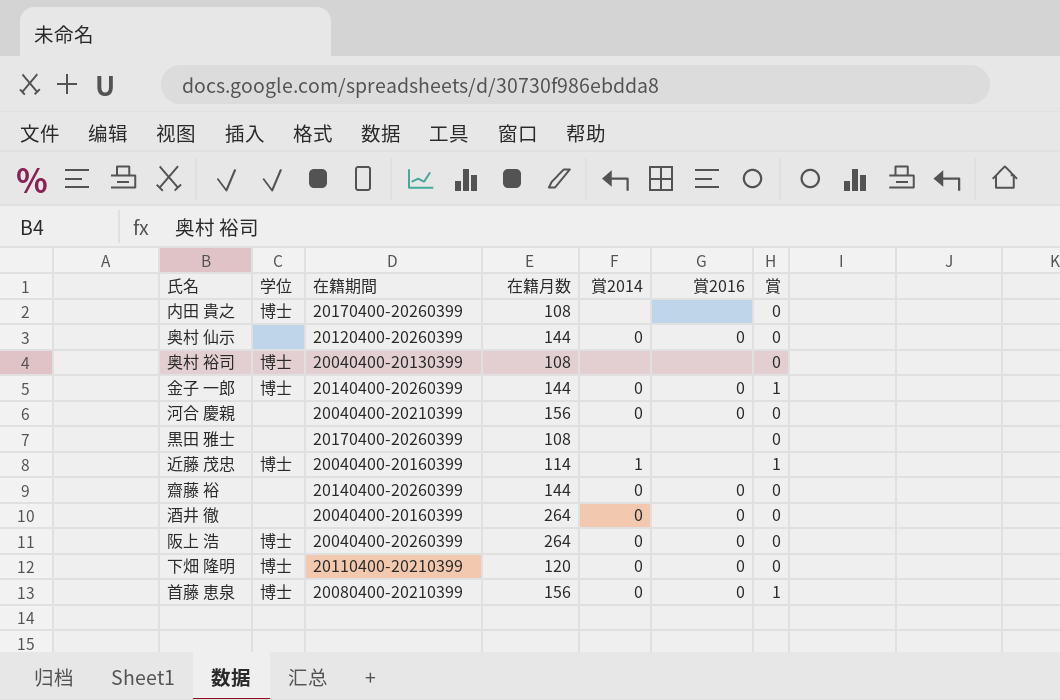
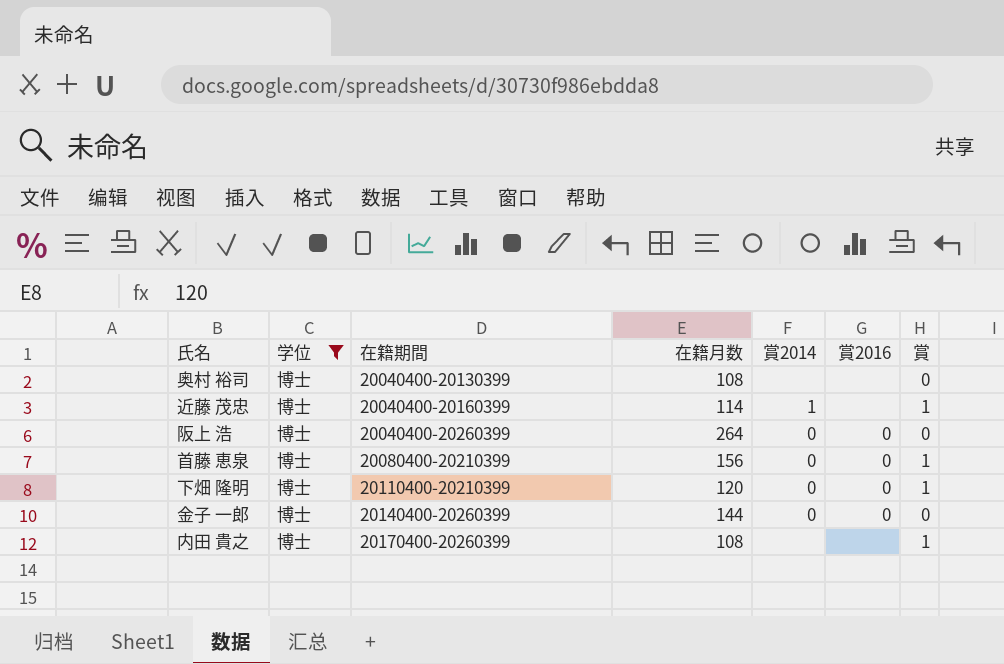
filter: none -> 学位 = 博士
row order: none -> 在籍期間 ascending
下畑 隆明 | 賞: 0 -> 1
金子 一郎 | 賞: 1 -> 0
内田 貴之 | 賞: 0 -> 1

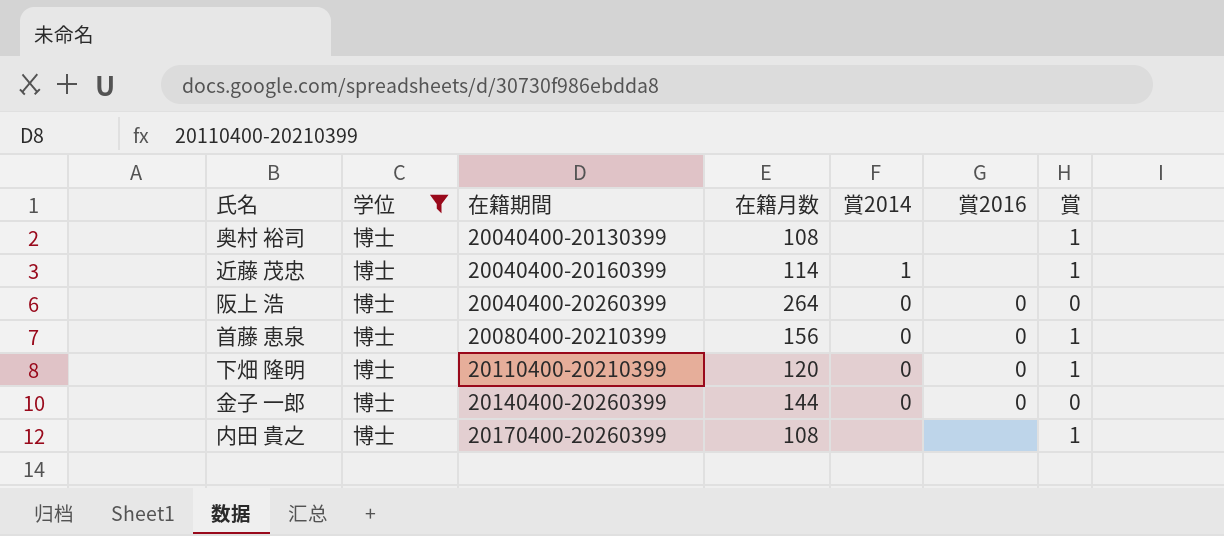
奥村 裕司 | 賞: 0 -> 1

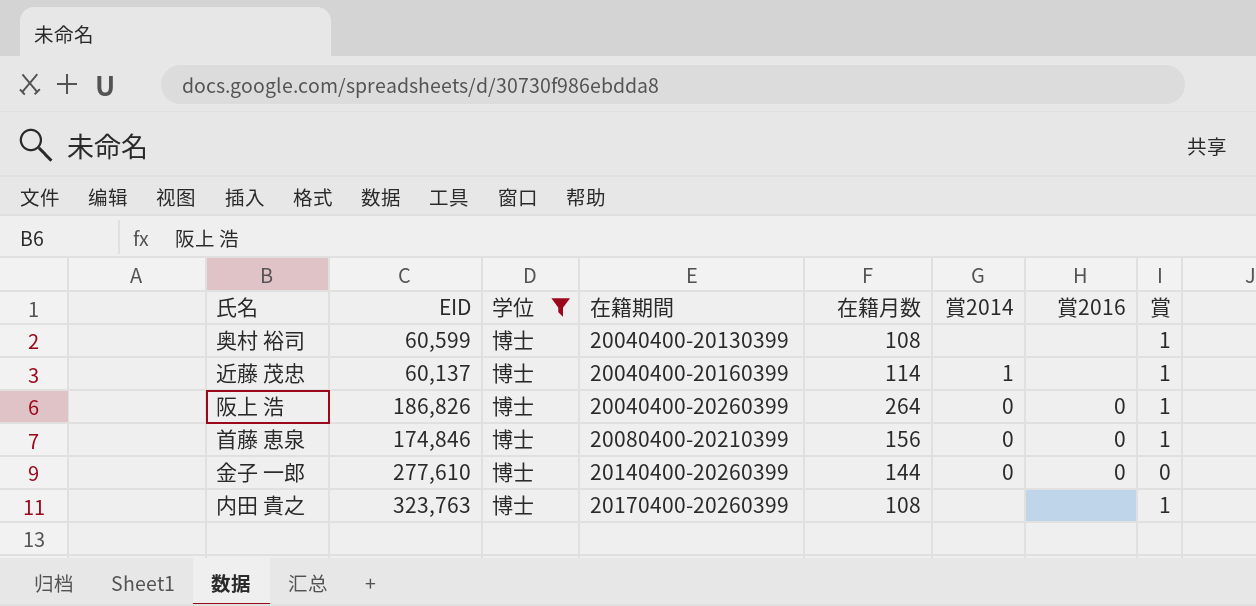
column EID | position: none -> 2
row 下畑 隆明: 博士 | 20110400-20210399 | 120 | 0 | 0 | 1 -> none
阪上 浩 | 賞: 0 -> 1

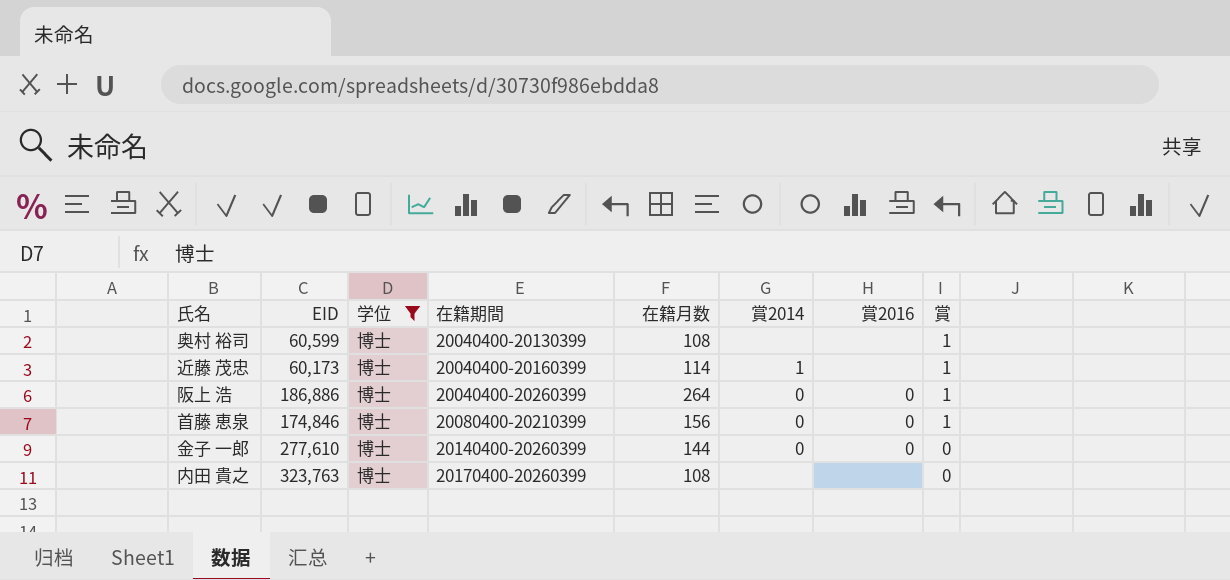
近藤 茂忠 | EID: 60,137 -> 60,173
阪上 浩 | EID: 186,826 -> 186,886
内田 貴之 | 賞: 1 -> 0

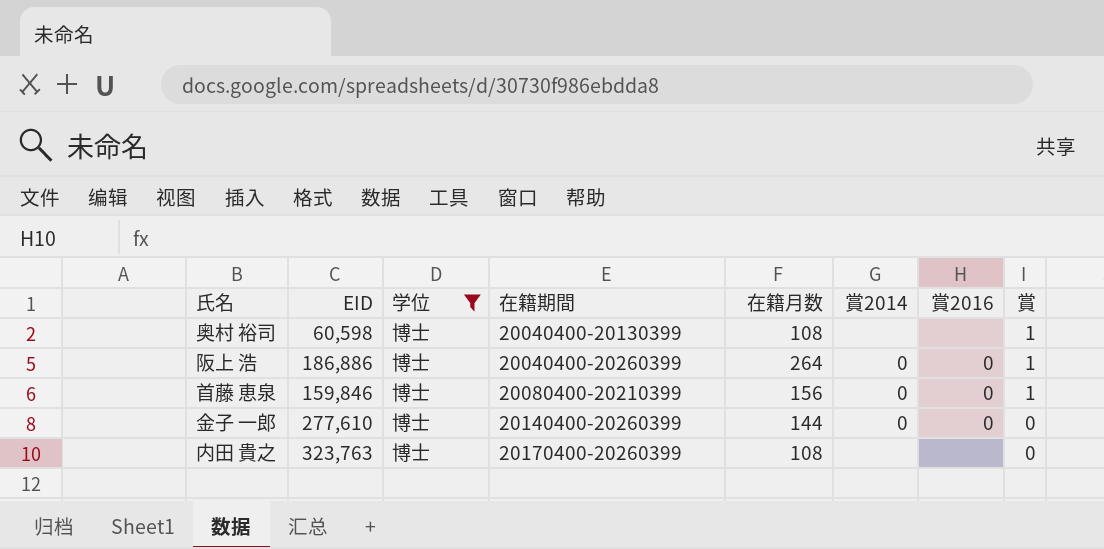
row 近藤 茂忠: 60,173 | 博士 | 20040400-20160399 | 114 | 1 | none | 1 -> none
奥村 裕司 | EID: 60,599 -> 60,598
首藤 恵泉 | EID: 174,846 -> 159,846

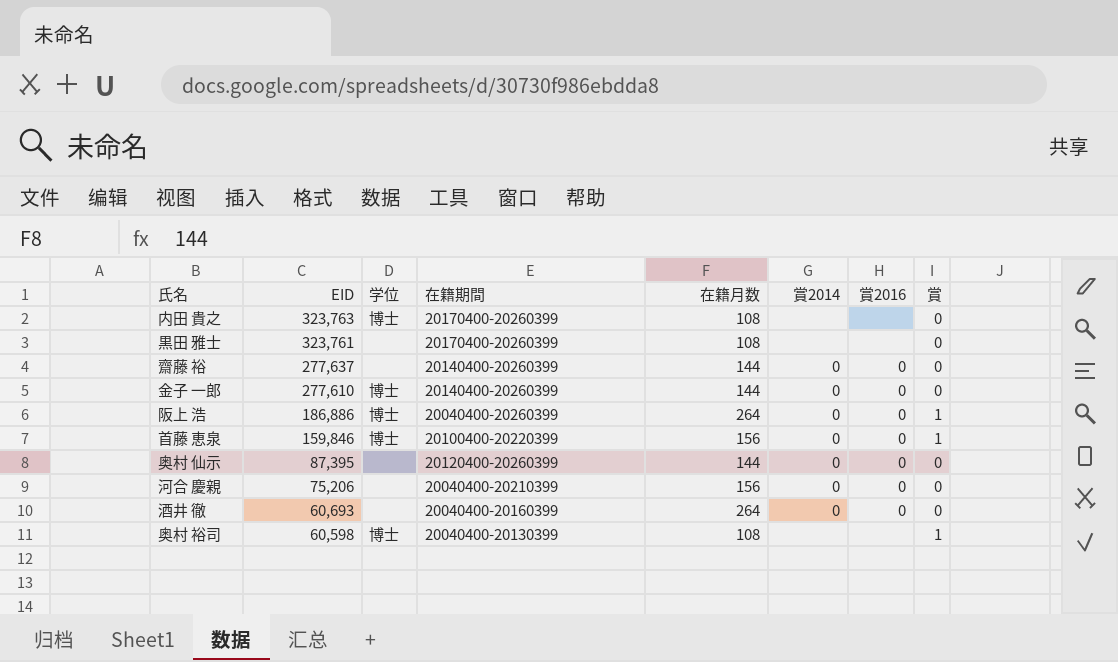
filter: 学位 = 博士 -> none
row order: 在籍期間 ascending -> EID descending
首藤 恵泉 | 在籍期間: 20080400-20210399 -> 20100400-20220399

